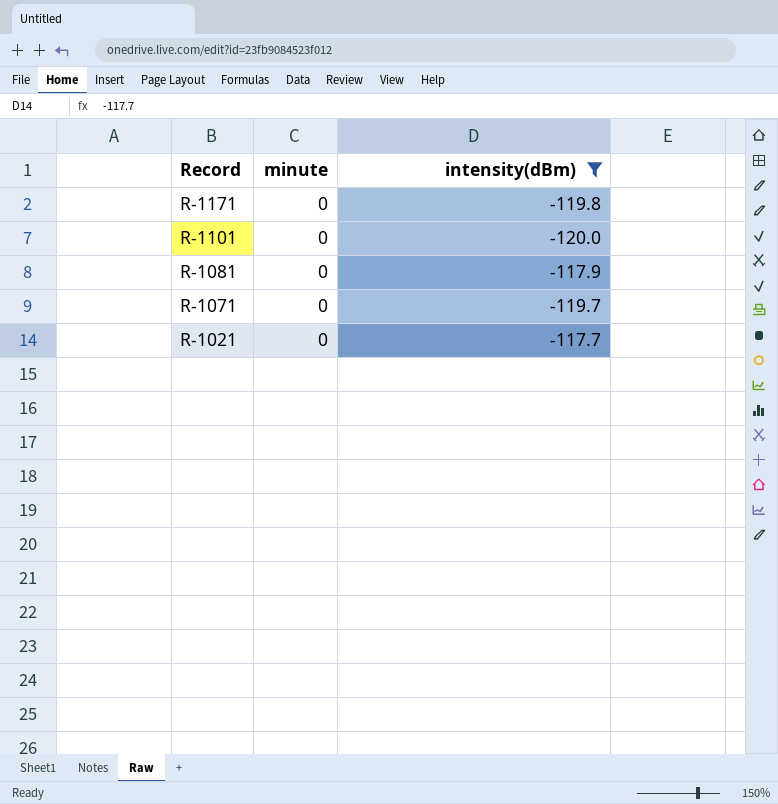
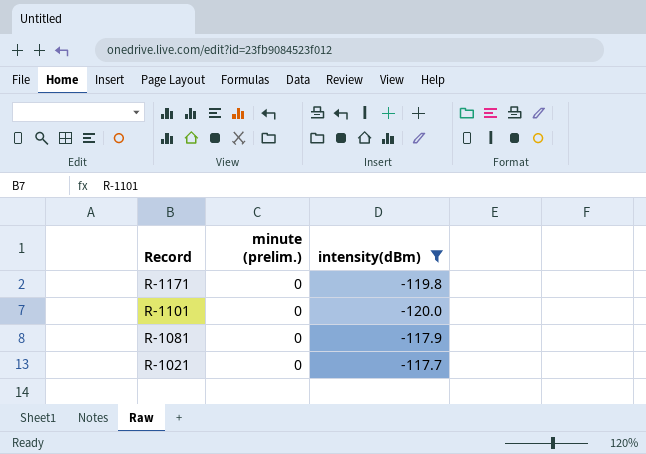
column name: minute -> minute (prelim.)
row R-1071: 0 | -119.7 -> none

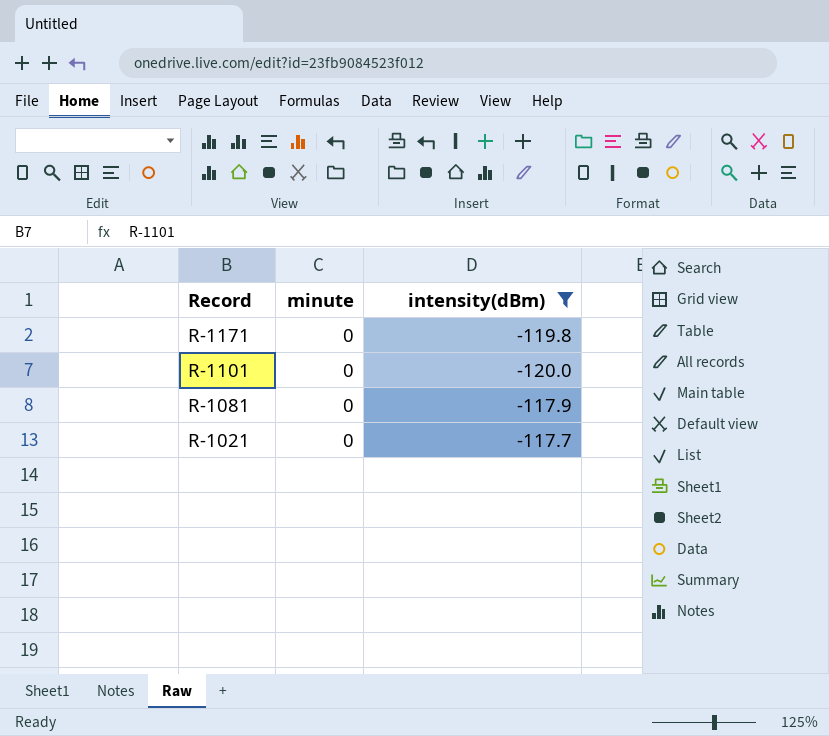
column name: minute (prelim.) -> minute

